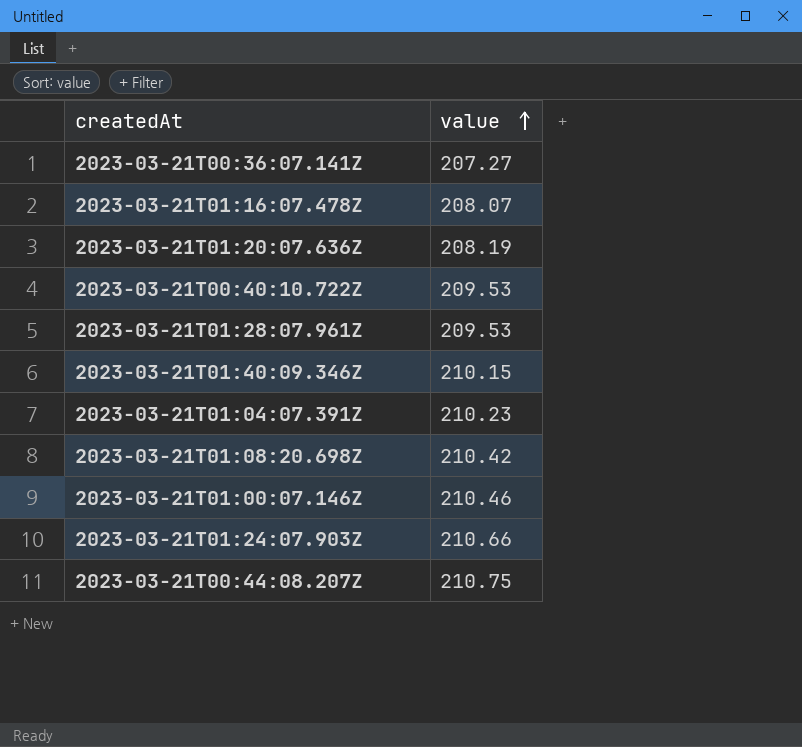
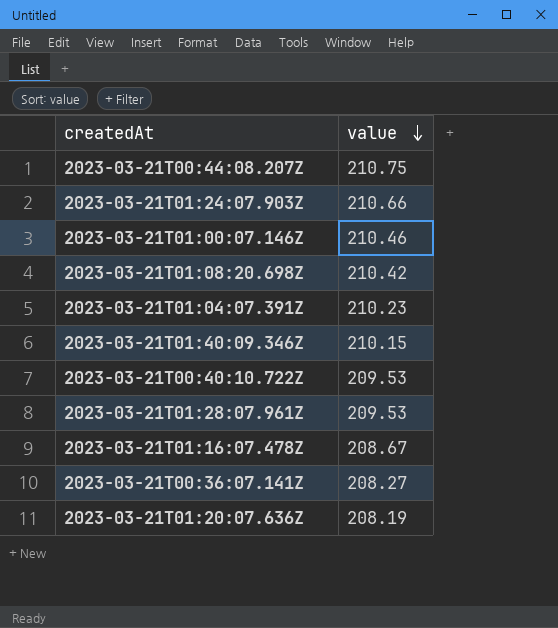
row order: value ascending -> value descending
2023-03-21T01:16:07.478Z | value: 208.07 -> 208.67
2023-03-21T00:36:07.141Z | value: 207.27 -> 208.27

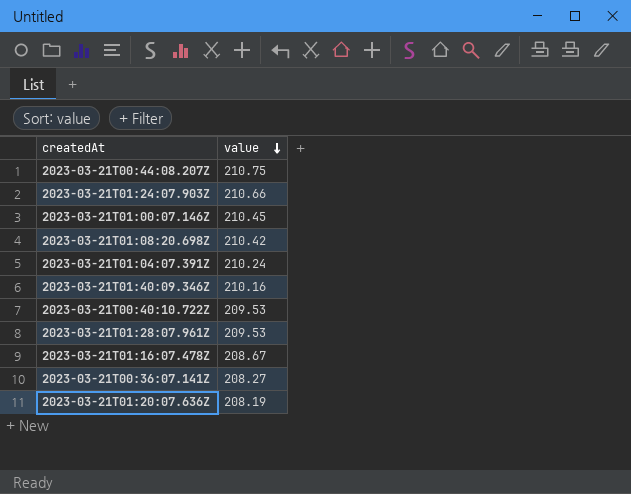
2023-03-21T01:00:07.146Z | value: 210.46 -> 210.45
2023-03-21T01:04:07.391Z | value: 210.23 -> 210.24
2023-03-21T01:40:09.346Z | value: 210.15 -> 210.16

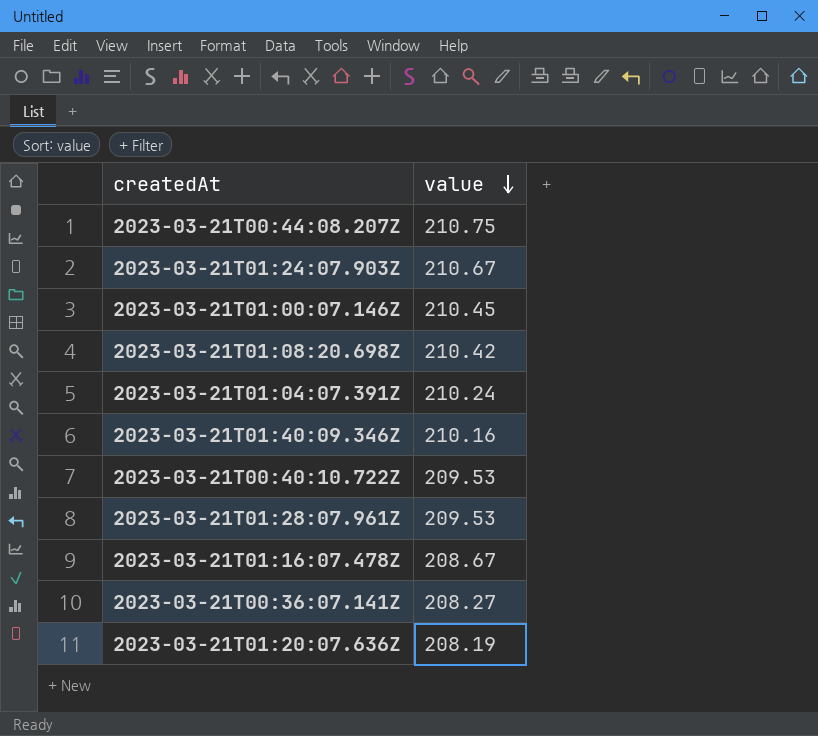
2023-03-21T01:24:07.903Z | value: 210.66 -> 210.67

